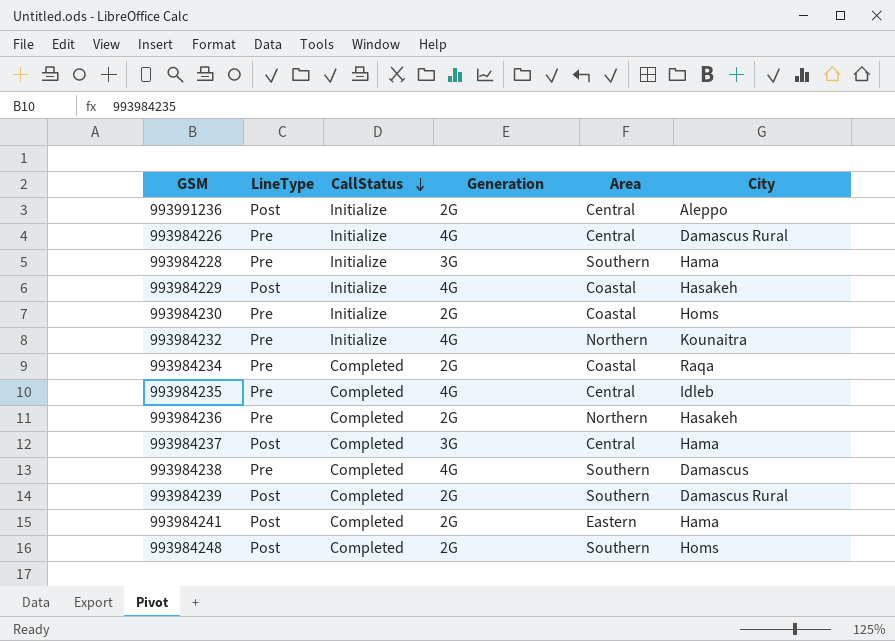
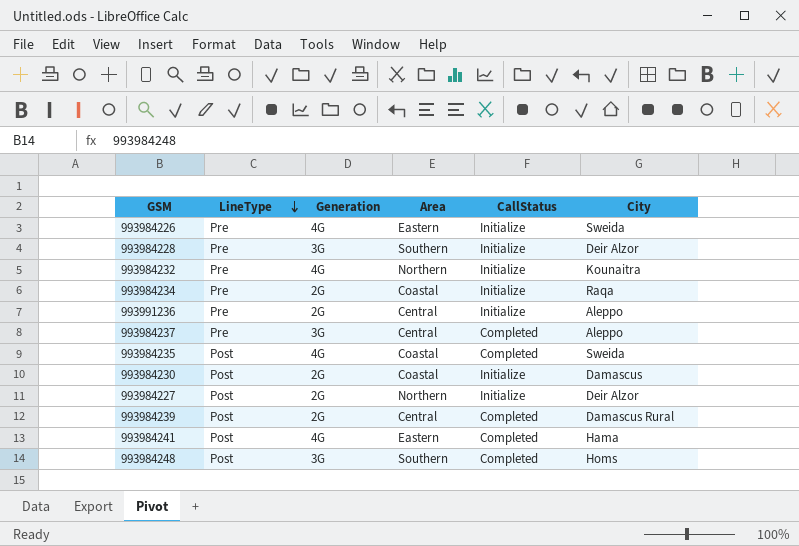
row order: CallStatus descending -> LineType descending
column CallStatus | position: 3 -> 5
row 993984229: Post | Initialize | 4G | Coastal | Hasakeh -> none
row 993984236: Pre | Completed | 2G | Northern | Hasakeh -> none
row 993984238: Pre | Completed | 4G | Southern | Damascus -> none
993984226 | Area: Central -> Eastern
993984226 | City: Damascus Rural -> Sweida
993984228 | City: Hama -> Deir Alzor
993984234 | CallStatus: Completed -> Initialize
993991236 | LineType: Post -> Pre
993984237 | LineType: Post -> Pre
993984237 | City: Hama -> Aleppo
993984235 | LineType: Pre -> Post
993984235 | Area: Central -> Coastal
993984235 | City: Idleb -> Sweida
993984230 | LineType: Pre -> Post
993984230 | City: Homs -> Damascus
row 993984227: none -> Post | 2G | Northern | Initialize | Deir Alzor
993984239 | Area: Southern -> Central
993984241 | Generation: 2G -> 4G
993984248 | Generation: 2G -> 3G

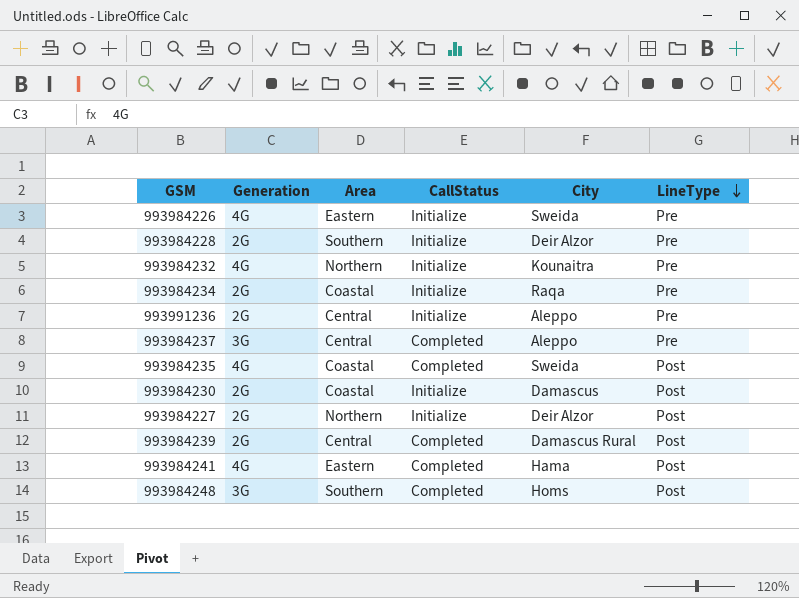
column LineType | position: 2 -> 6
993984228 | Generation: 3G -> 2G

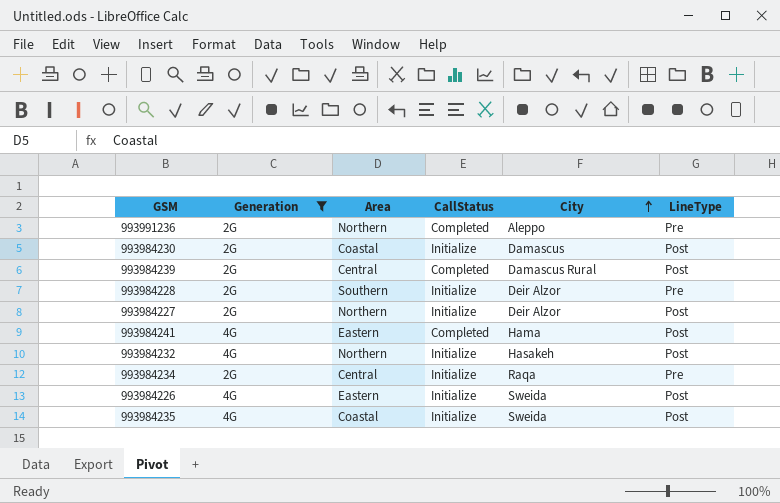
filter: none -> Generation != 3G
row order: LineType descending -> City ascending
993991236 | Area: Central -> Northern
993991236 | CallStatus: Initialize -> Completed
993984232 | City: Kounaitra -> Hasakeh
993984232 | LineType: Pre -> Post
993984234 | Area: Coastal -> Central
993984226 | LineType: Pre -> Post
993984235 | CallStatus: Completed -> Initialize

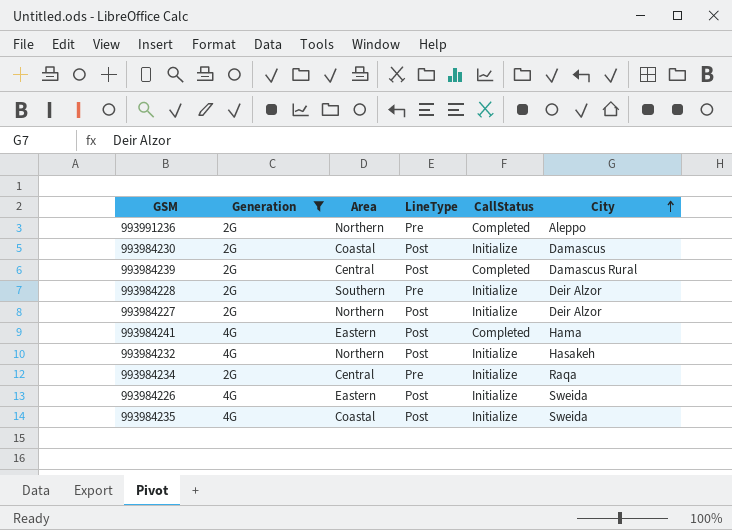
column LineType | position: 6 -> 4

